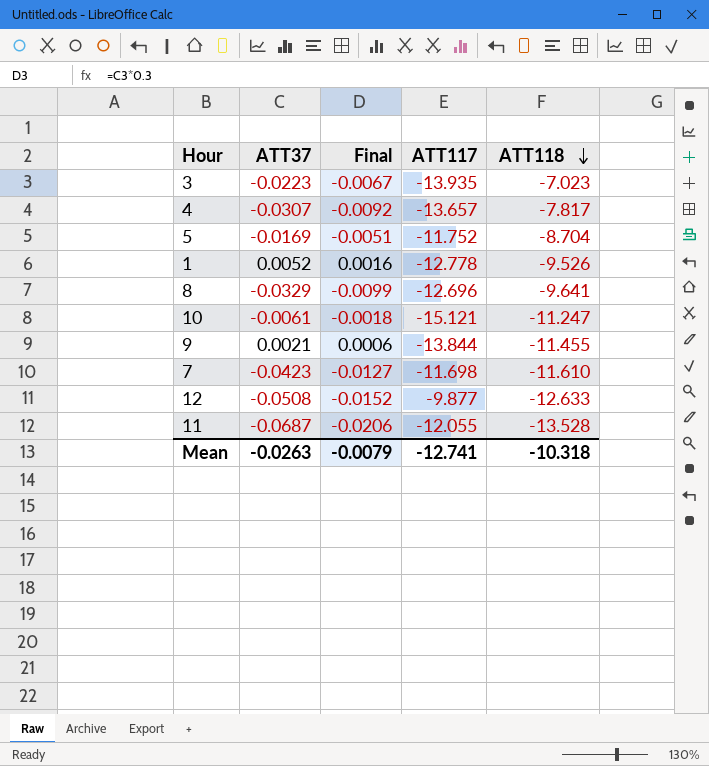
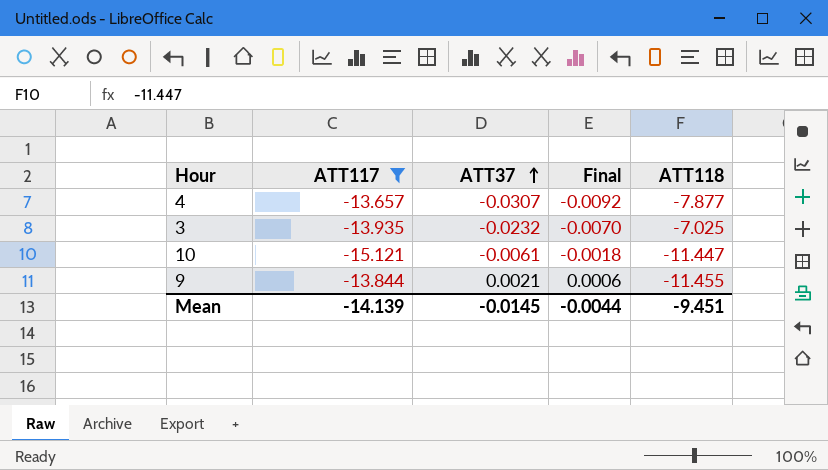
filter: none -> ATT117 <= -13.657
row order: ATT118 descending -> ATT37 ascending
column ATT117 | position: 4 -> 2
4 | ATT118: -7.817 -> -7.877
3 | ATT37: -0.0223 -> -0.0232
3 | Final: -0.0067 -> -0.0070
3 | ATT118: -7.023 -> -7.025
10 | ATT118: -11.247 -> -11.447
Mean | ATT117: -12.741 -> -14.139
Mean | ATT37: -0.0263 -> -0.0145
Mean | Final: -0.0079 -> -0.0044
Mean | ATT118: -10.318 -> -9.451

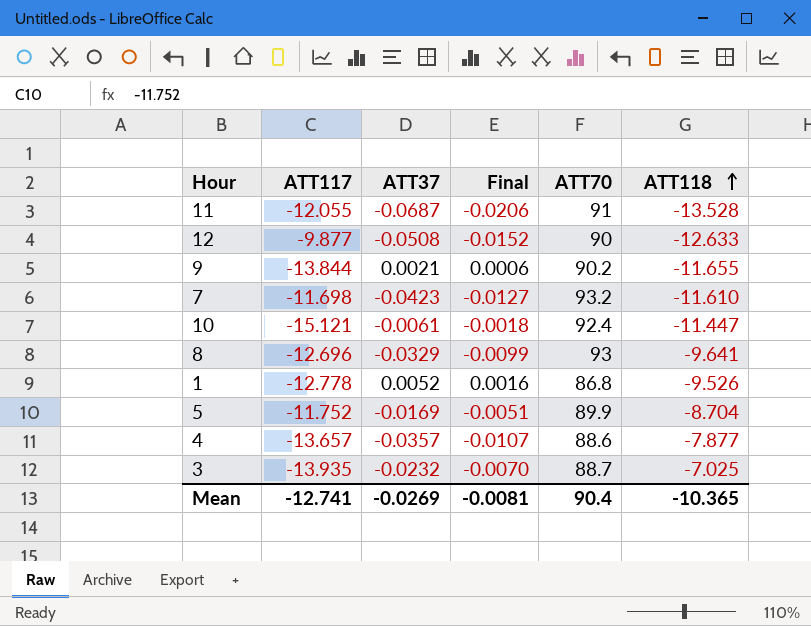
filter: ATT117 <= -13.657 -> none
row order: ATT37 ascending -> ATT118 ascending
column ATT70 | position: none -> 5
9 | ATT118: -11.455 -> -11.655
4 | ATT37: -0.0307 -> -0.0357
4 | Final: -0.0092 -> -0.0107
Mean | ATT117: -14.139 -> -12.741
Mean | ATT37: -0.0145 -> -0.0269
Mean | Final: -0.0044 -> -0.0081
Mean | ATT118: -9.451 -> -10.365

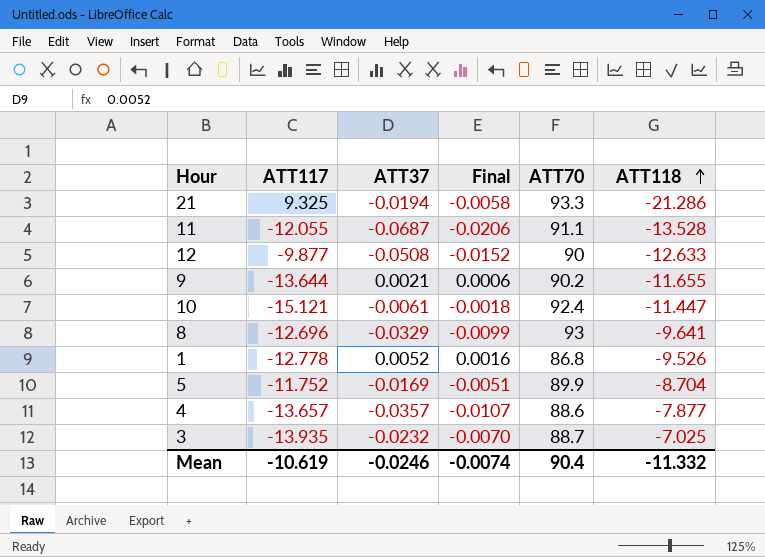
row 7: -11.698 | -0.0423 | -0.0127 | 93.2 | -11.610 -> none
row 21: none -> 9.325 | -0.0194 | -0.0058 | 93.3 | -21.286
11 | ATT70: 91 -> 91.1
9 | ATT117: -13.844 -> -13.644
Mean | ATT117: -12.741 -> -10.619
Mean | ATT37: -0.0269 -> -0.0246
Mean | Final: -0.0081 -> -0.0074
Mean | ATT118: -10.365 -> -11.332

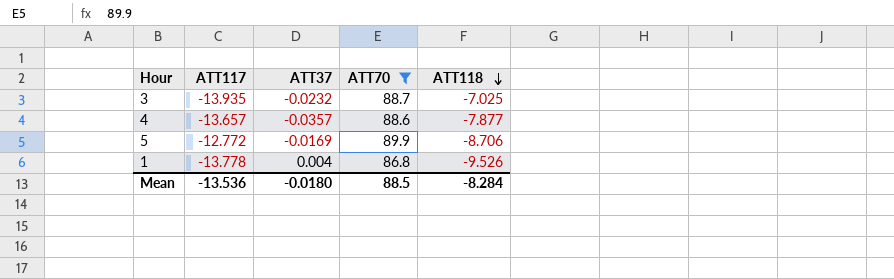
filter: none -> ATT70 <= 89.9
row order: ATT118 ascending -> ATT118 descending
column Final | formula: [ATT37] * 0.3 -> none
5 | ATT117: -11.752 -> -12.772
5 | ATT118: -8.704 -> -8.706
1 | ATT117: -12.778 -> -13.778
1 | ATT37: 0.0052 -> 0.004
Mean | ATT117: -10.619 -> -13.536
Mean | ATT37: -0.0246 -> -0.0180
Mean | ATT70: 90.4 -> 88.5
Mean | ATT118: -11.332 -> -8.284

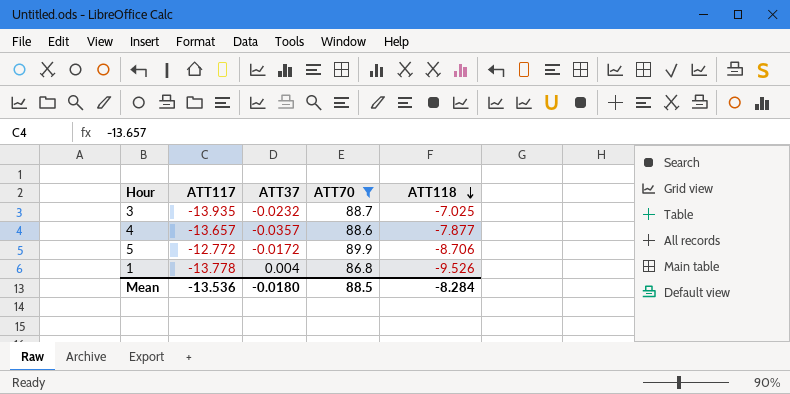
5 | ATT37: -0.0169 -> -0.0172

